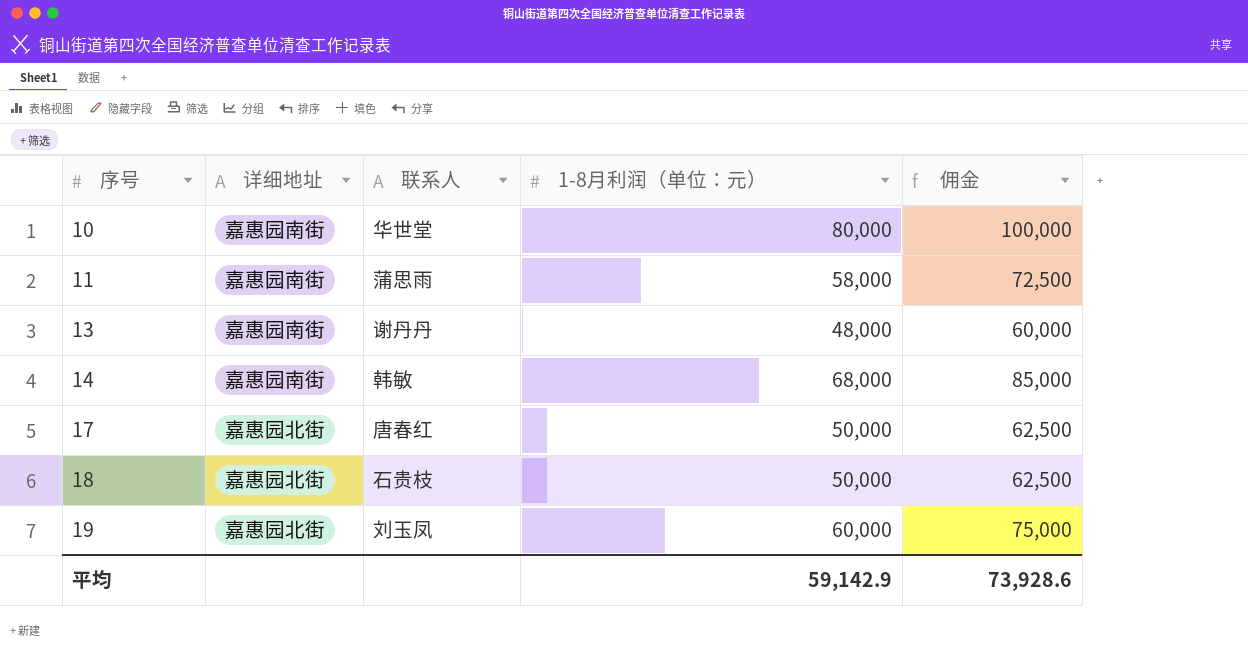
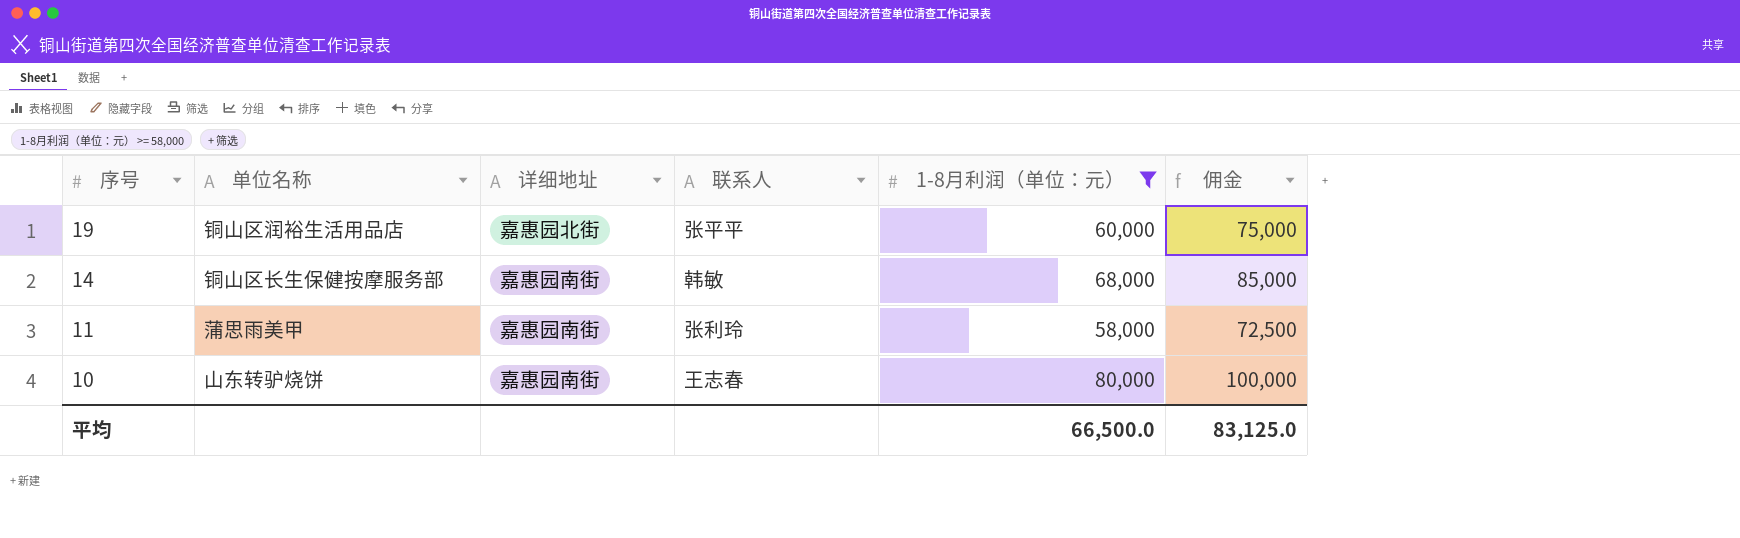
filter: none -> 1-8月利润（单位：元） >= 58,000
row order: 序号 ascending -> 序号 descending
column 单位名称 | position: none -> 2
19 | 联系人: 刘玉凤 -> 张平平
11 | 联系人: 蒲思雨 -> 张利玲
10 | 联系人: 华世堂 -> 王志春
平均 | 1-8月利润（单位：元）: 59,142.9 -> 66,500.0
平均 | 佣金: 73,928.6 -> 83,125.0

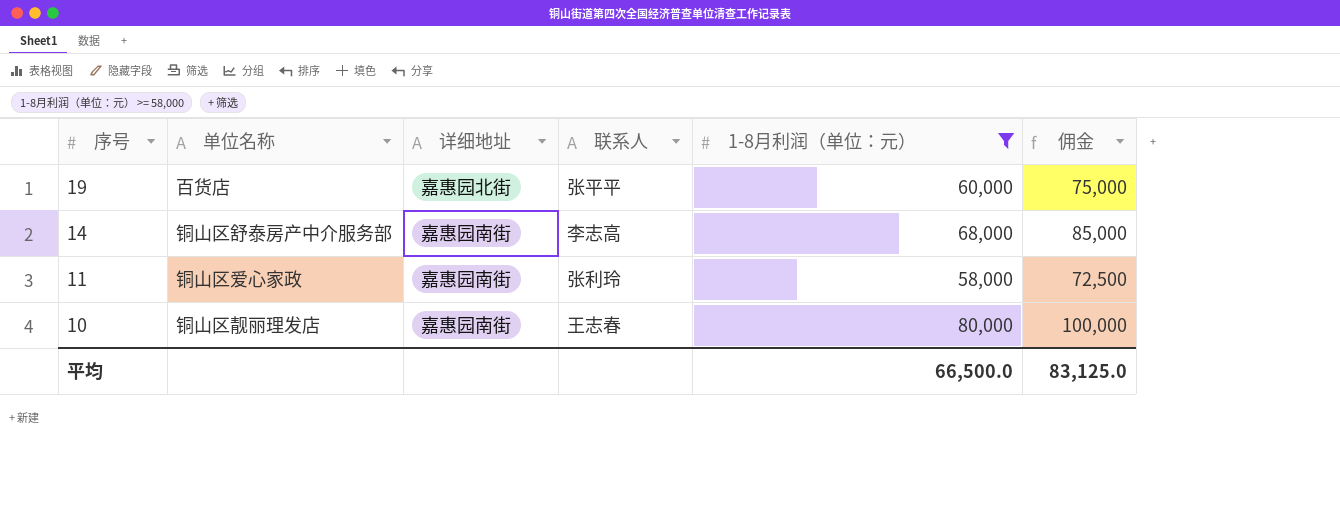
19 | 单位名称: 铜山区润裕生活用品店 -> 百货店
14 | 单位名称: 铜山区长生保健按摩服务部 -> 铜山区舒泰房产中介服务部
14 | 联系人: 韩敏 -> 李志高
11 | 单位名称: 蒲思雨美甲 -> 铜山区爱心家政
10 | 单位名称: 山东转驴烧饼 -> 铜山区靓丽理发店

